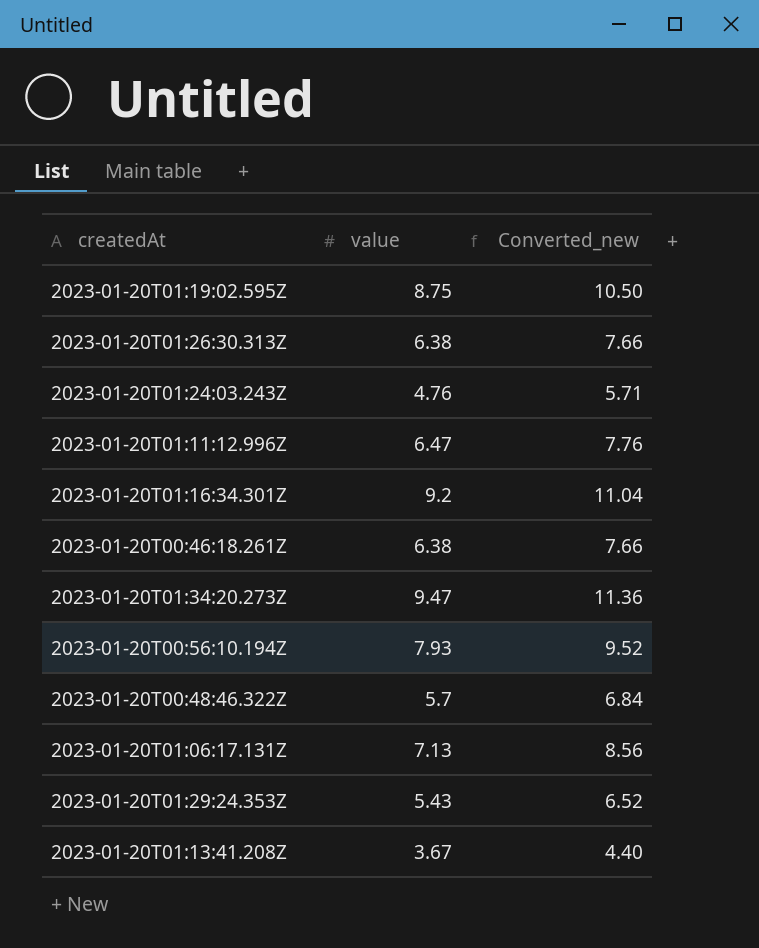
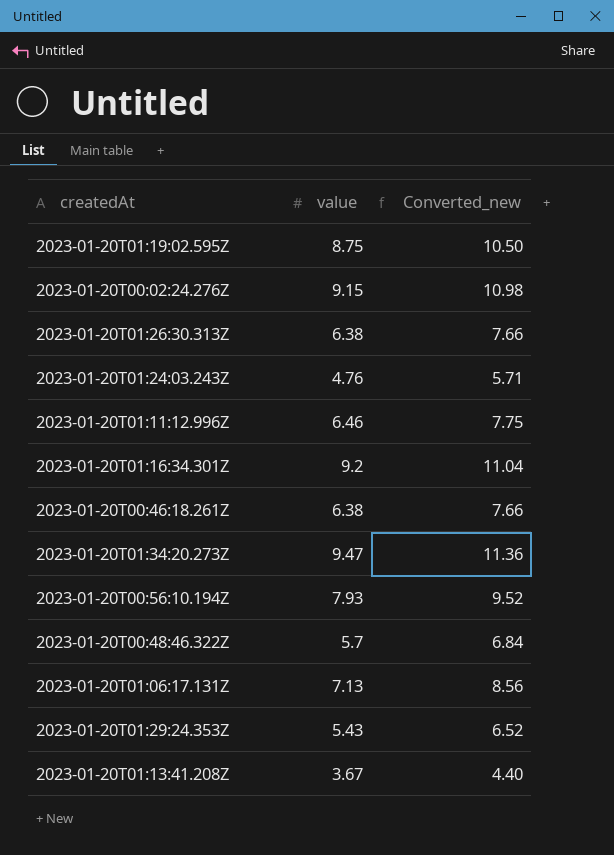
row 2023-01-20T00:02:24.276Z: none -> 9.15 | 10.98
2023-01-20T01:11:12.996Z | value: 6.47 -> 6.46
2023-01-20T01:11:12.996Z | Converted_new: 7.76 -> 7.75

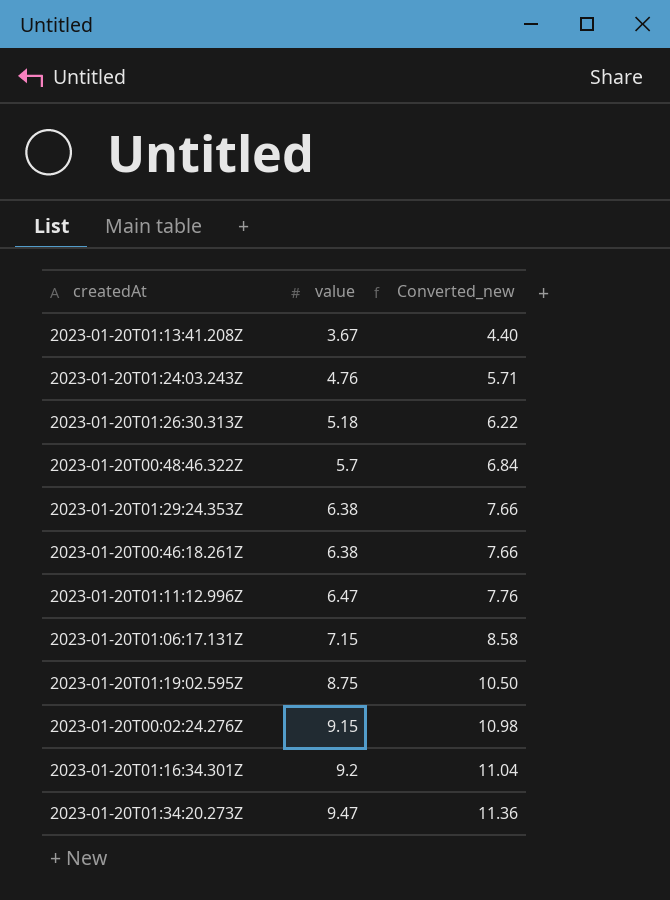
row order: none -> value ascending
row 2023-01-20T00:56:10.194Z: 7.93 | 9.52 -> none
2023-01-20T01:26:30.313Z | value: 6.38 -> 5.18
2023-01-20T01:26:30.313Z | Converted_new: 7.66 -> 6.22
2023-01-20T01:29:24.353Z | value: 5.43 -> 6.38
2023-01-20T01:29:24.353Z | Converted_new: 6.52 -> 7.66
2023-01-20T01:11:12.996Z | value: 6.46 -> 6.47
2023-01-20T01:11:12.996Z | Converted_new: 7.75 -> 7.76
2023-01-20T01:06:17.131Z | value: 7.13 -> 7.15
2023-01-20T01:06:17.131Z | Converted_new: 8.56 -> 8.58

